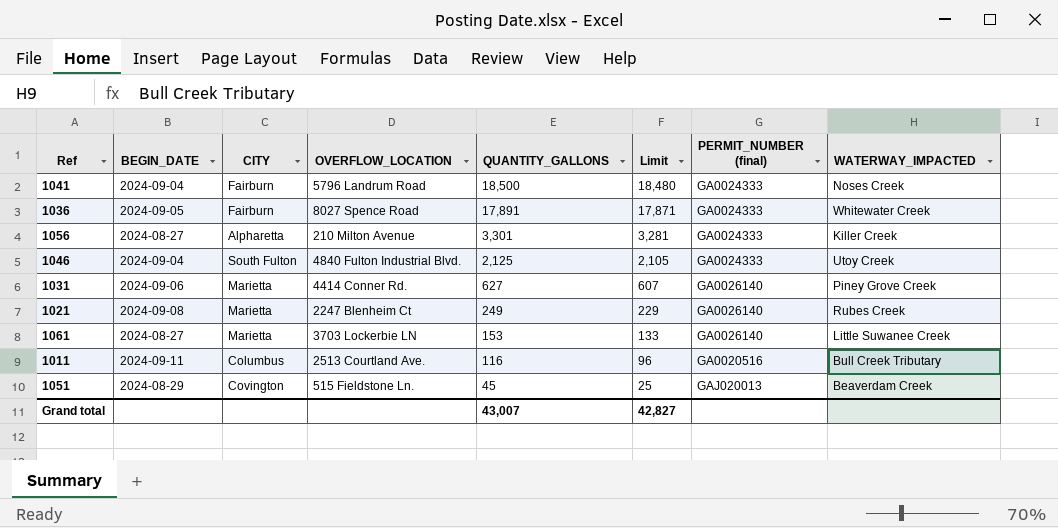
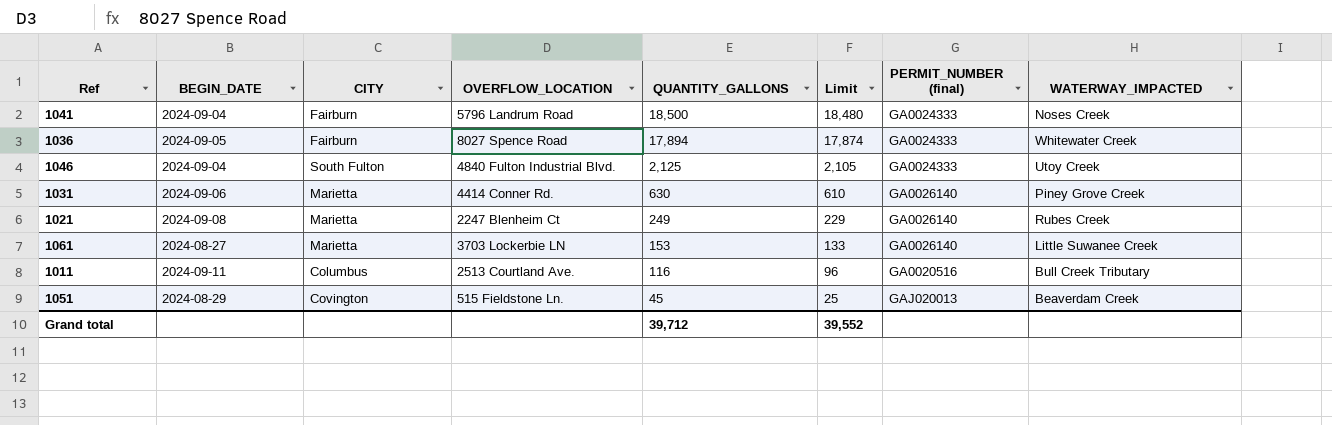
row 1056: 2024-08-27 | Alpharetta | 210 Milton Avenue | 3,301 | 3,281 | GA0024333 | Killer Creek -> none
1036 | QUANTITY_GALLONS: 17,891 -> 17,894
1036 | Limit: 17,871 -> 17,874
1031 | QUANTITY_GALLONS: 627 -> 630
1031 | Limit: 607 -> 610
Grand total | QUANTITY_GALLONS: 43,007 -> 39,712
Grand total | Limit: 42,827 -> 39,552

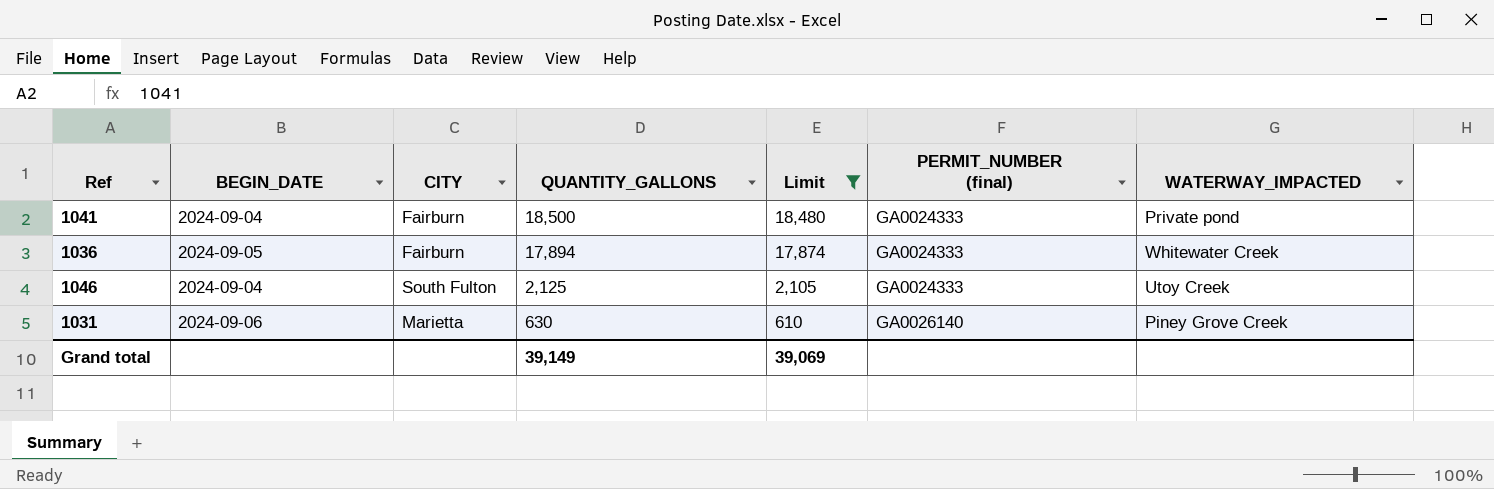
filter: none -> Limit >= 610
column OVERFLOW_LOCATION | position: 4 -> none
1041 | WATERWAY_IMPACTED: Noses Creek -> Private pond
Grand total | QUANTITY_GALLONS: 39,712 -> 39,149
Grand total | Limit: 39,552 -> 39,069

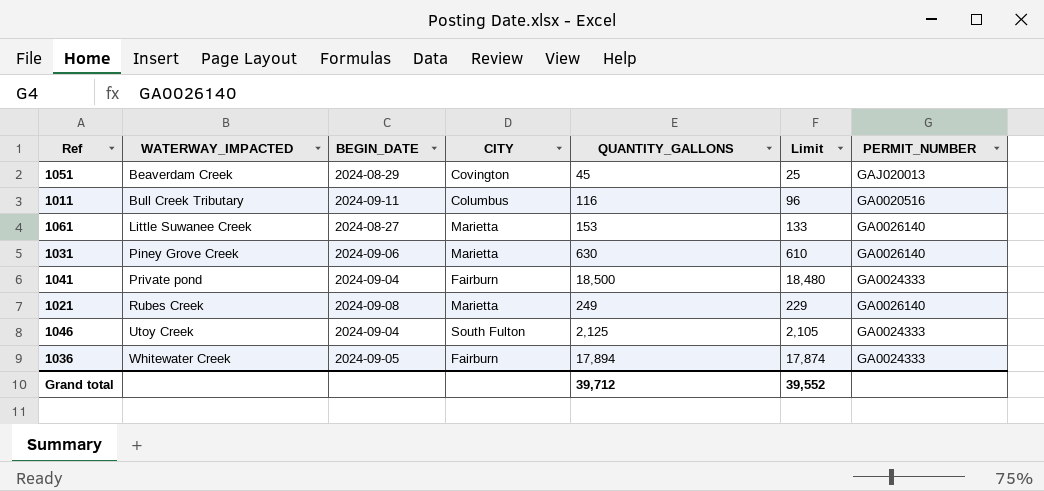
filter: Limit >= 610 -> none
row order: QUANTITY_GALLONS descending -> WATERWAY_IMPACTED ascending
column WATERWAY_IMPACTED | position: 7 -> 2
column name: PERMIT_NUMBER (final) -> PERMIT_NUMBER
Grand total | QUANTITY_GALLONS: 39,149 -> 39,712
Grand total | Limit: 39,069 -> 39,552

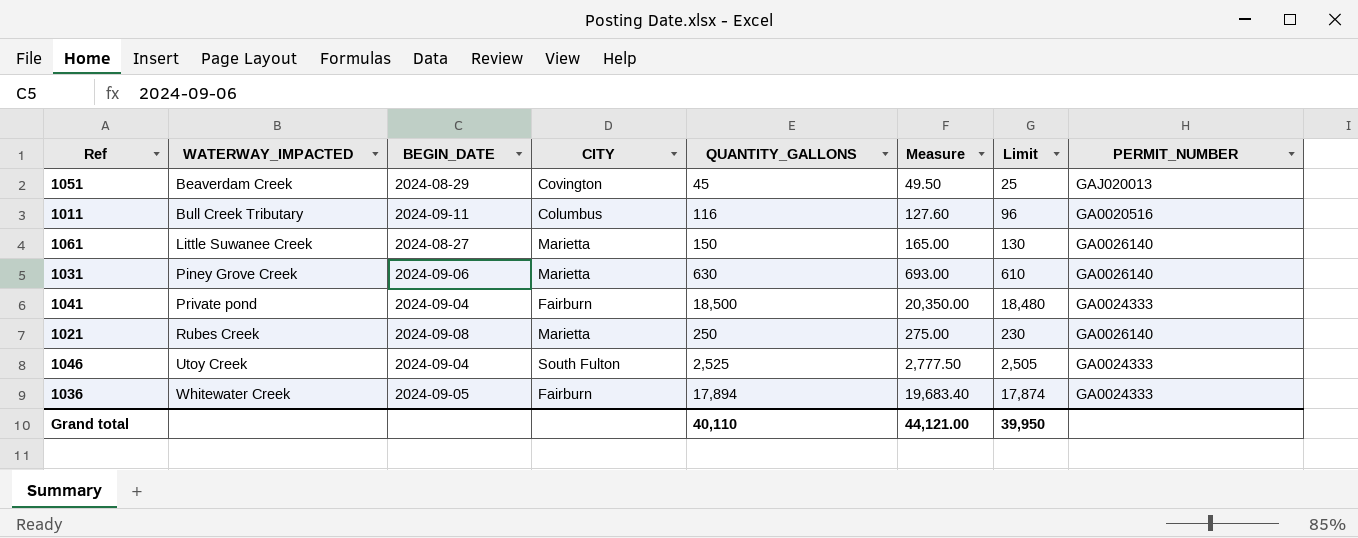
column Measure | formula: none -> [QUANTITY_GALLONS] * 1.1
1061 | QUANTITY_GALLONS: 153 -> 150
1061 | Limit: 133 -> 130
1021 | QUANTITY_GALLONS: 249 -> 250
1021 | Limit: 229 -> 230
1046 | QUANTITY_GALLONS: 2,125 -> 2,525
1046 | Limit: 2,105 -> 2,505
Grand total | QUANTITY_GALLONS: 39,712 -> 40,110
Grand total | Limit: 39,552 -> 39,950

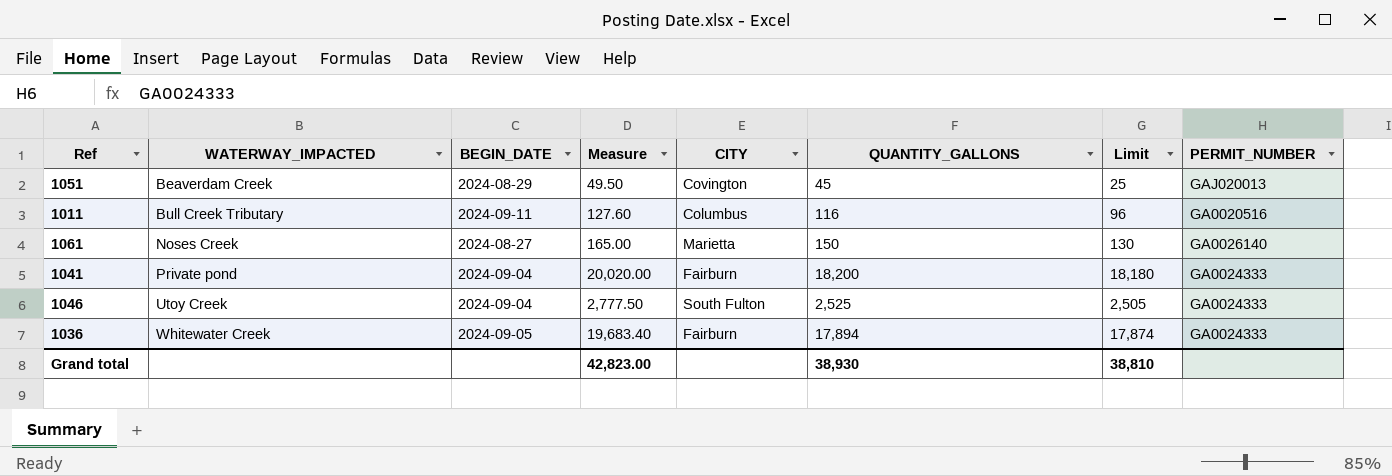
column Measure | position: 6 -> 4
row 1031: Piney Grove Creek | 2024-09-06 | Marietta | 630 | 693.00 | 610 | GA0026140 -> none
row 1021: Rubes Creek | 2024-09-08 | Marietta | 250 | 275.00 | 230 | GA0026140 -> none
1061 | WATERWAY_IMPACTED: Little Suwanee Creek -> Noses Creek
1041 | Measure: 20,350.00 -> 20,020.00
1041 | QUANTITY_GALLONS: 18,500 -> 18,200
1041 | Limit: 18,480 -> 18,180
Grand total | Measure: 44,121.00 -> 42,823.00
Grand total | QUANTITY_GALLONS: 40,110 -> 38,930
Grand total | Limit: 39,950 -> 38,810

